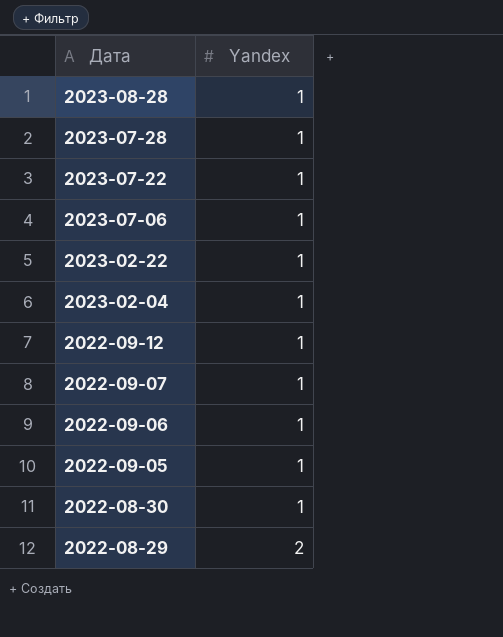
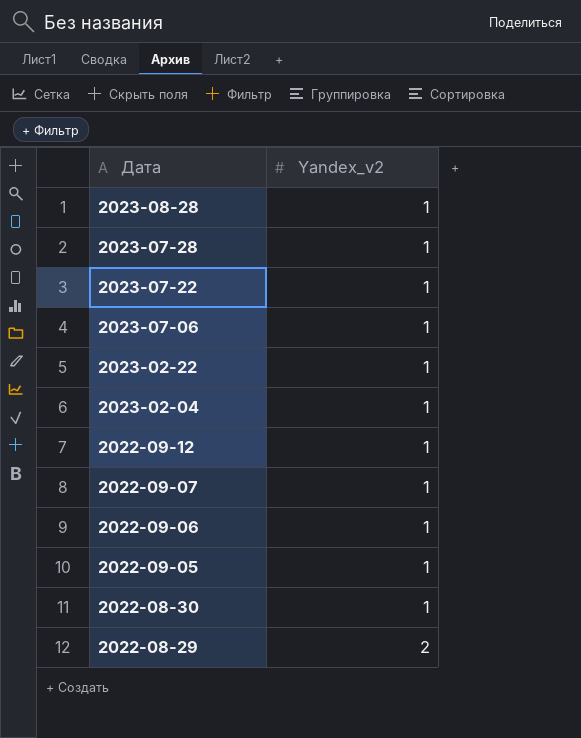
column name: Yandex -> Yandex_v2

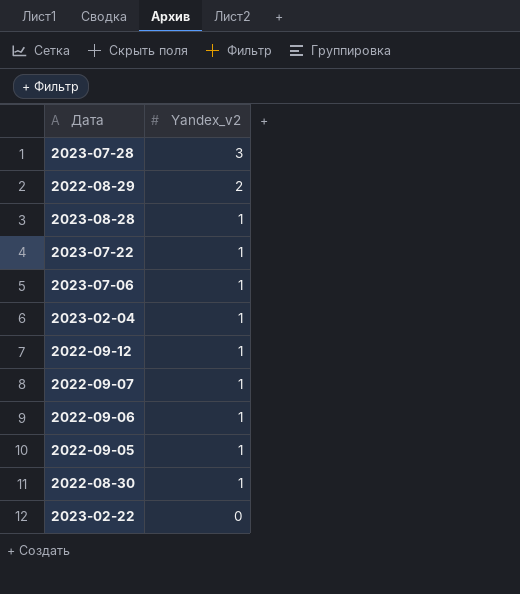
row order: Дата descending -> Yandex_v2 descending
2023-07-28 | Yandex_v2: 1 -> 3
2023-02-22 | Yandex_v2: 1 -> 0

